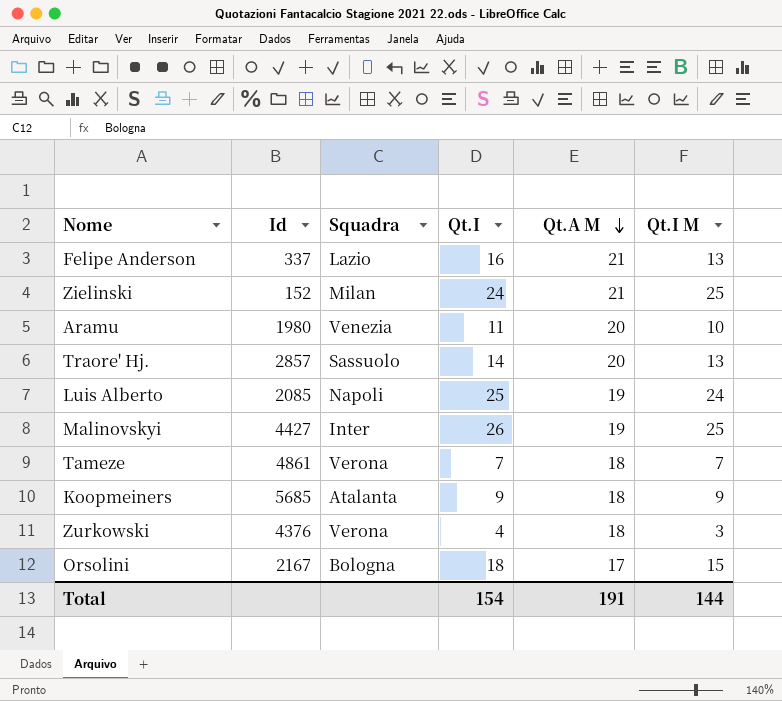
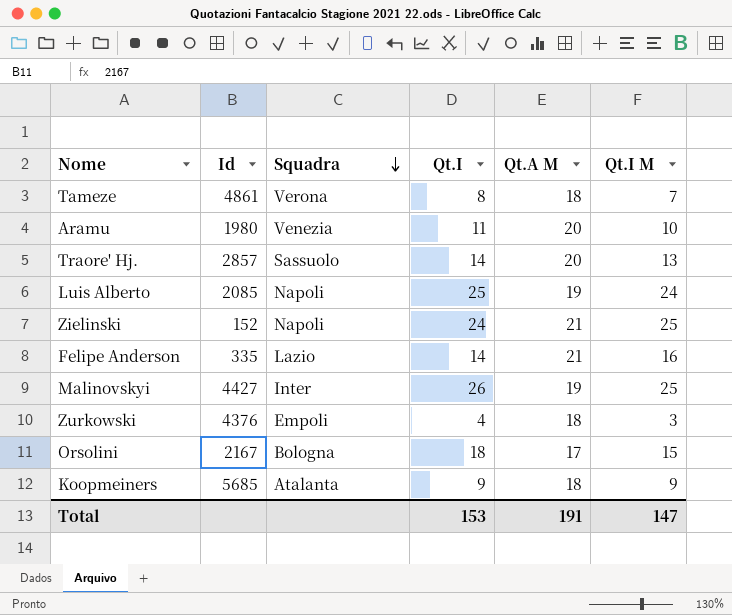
row order: Qt.A M descending -> Squadra descending
Tameze | Qt.I: 7 -> 8
Zielinski | Squadra: Milan -> Napoli
Felipe Anderson | Id: 337 -> 335
Felipe Anderson | Qt.I: 16 -> 14
Felipe Anderson | Qt.I M: 13 -> 16
Zurkowski | Squadra: Verona -> Empoli
Total | Qt.I: 154 -> 153
Total | Qt.I M: 144 -> 147

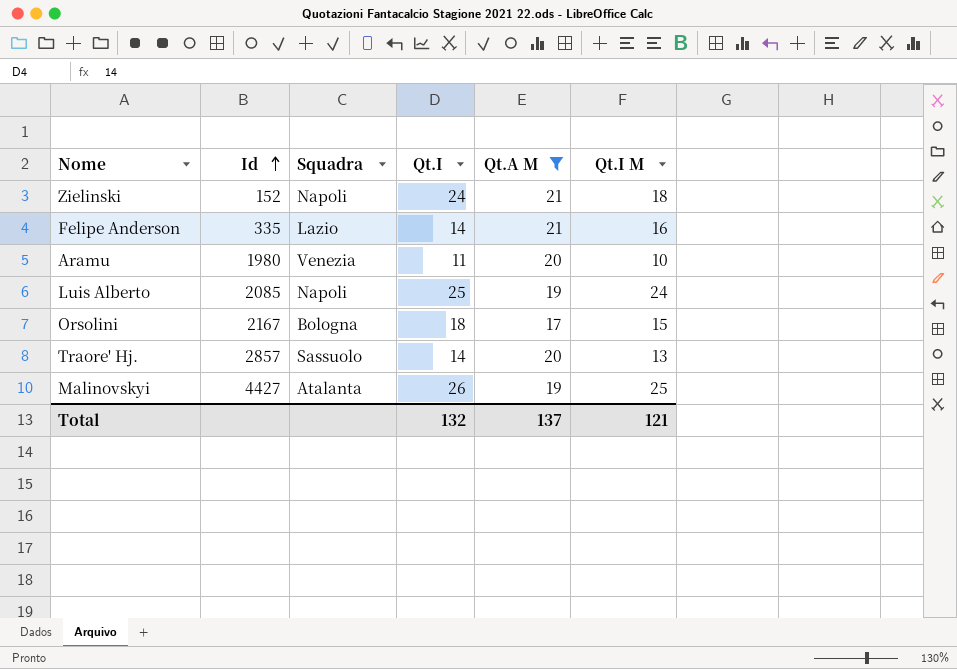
filter: none -> Qt.A M != 18
row order: Squadra descending -> Id ascending
Zielinski | Qt.I M: 25 -> 18
Malinovskyi | Squadra: Inter -> Atalanta
Total | Qt.I: 153 -> 132
Total | Qt.A M: 191 -> 137
Total | Qt.I M: 147 -> 121

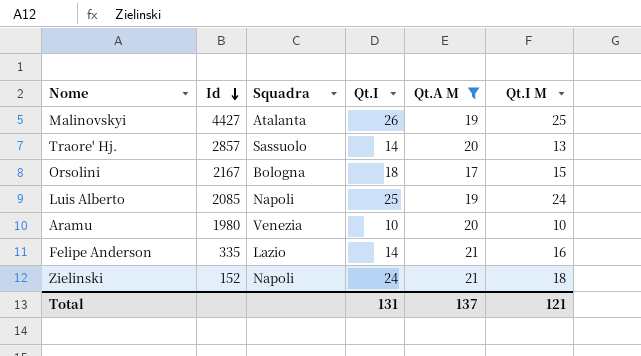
row order: Id ascending -> Id descending
Aramu | Qt.I: 11 -> 10
Total | Qt.I: 132 -> 131

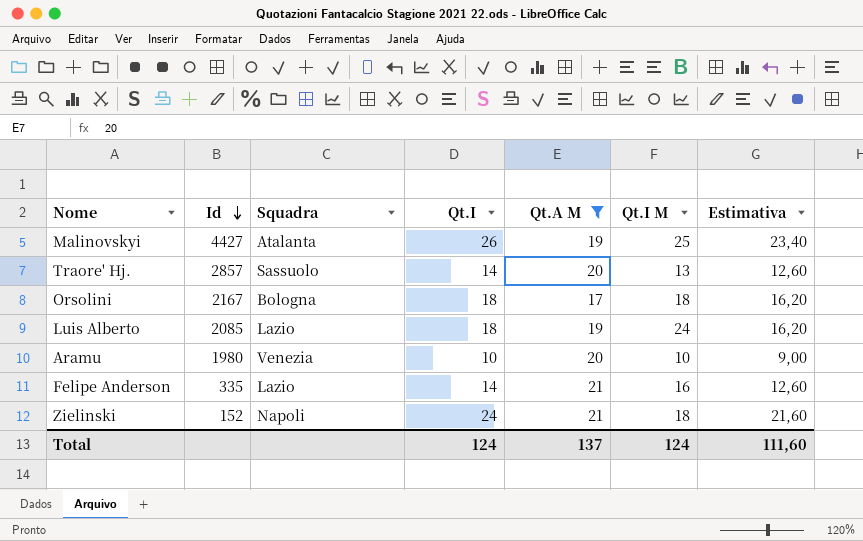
column Estimativa | formula: none -> [Qt.I] * 0,9
Orsolini | Qt.I M: 15 -> 18
Luis Alberto | Squadra: Napoli -> Lazio
Luis Alberto | Qt.I: 25 -> 18
Total | Qt.I: 131 -> 124
Total | Qt.I M: 121 -> 124

